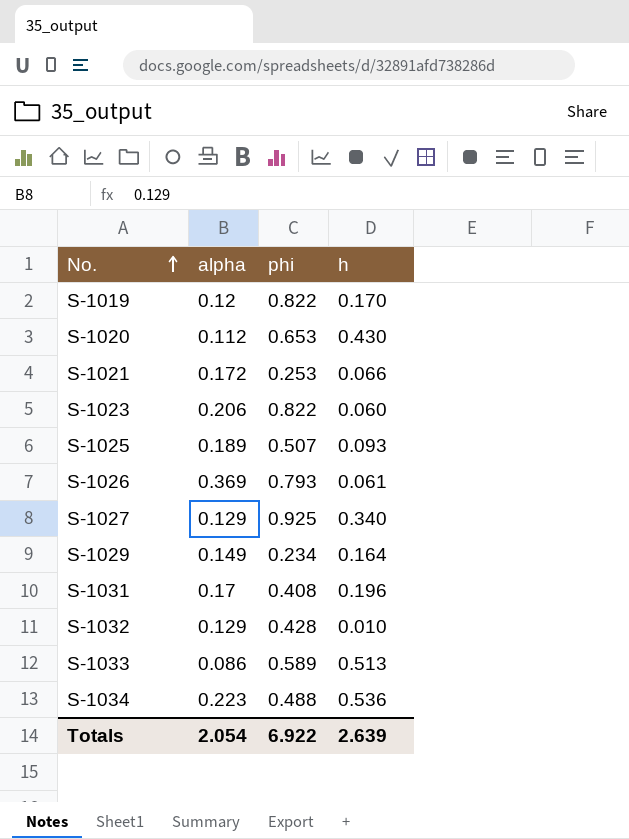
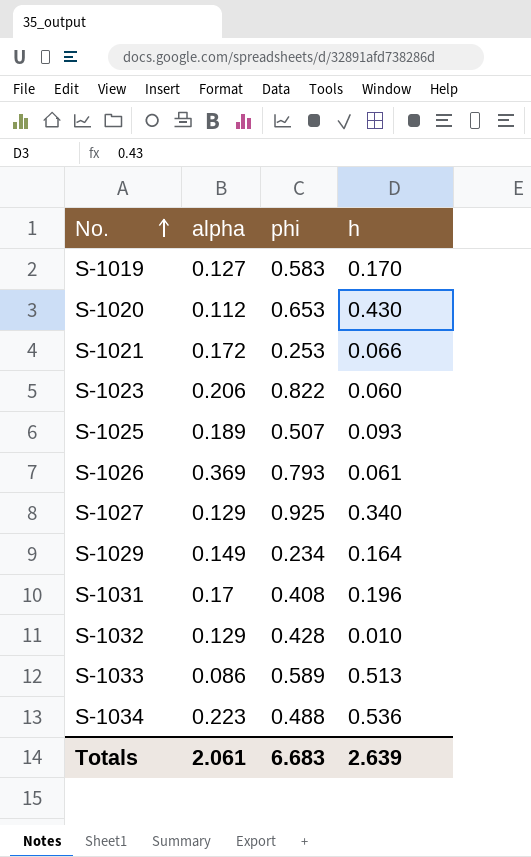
S-1019 | alpha: 0.12 -> 0.127
S-1019 | phi: 0.822 -> 0.583
Totals | alpha: 2.054 -> 2.061
Totals | phi: 6.922 -> 6.683

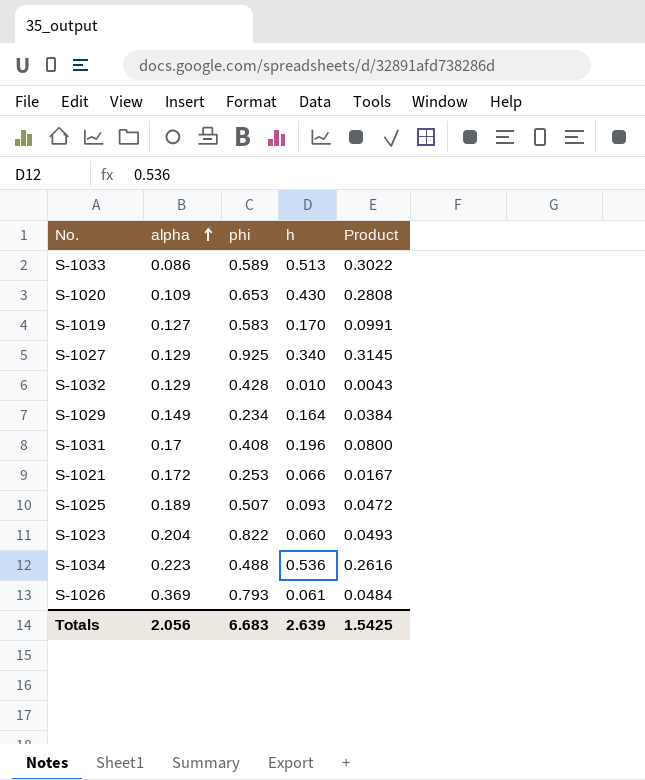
row order: No. ascending -> alpha ascending
column Product | formula: none -> [phi] * [h]
S-1020 | alpha: 0.112 -> 0.109
S-1023 | alpha: 0.206 -> 0.204
Totals | alpha: 2.061 -> 2.056

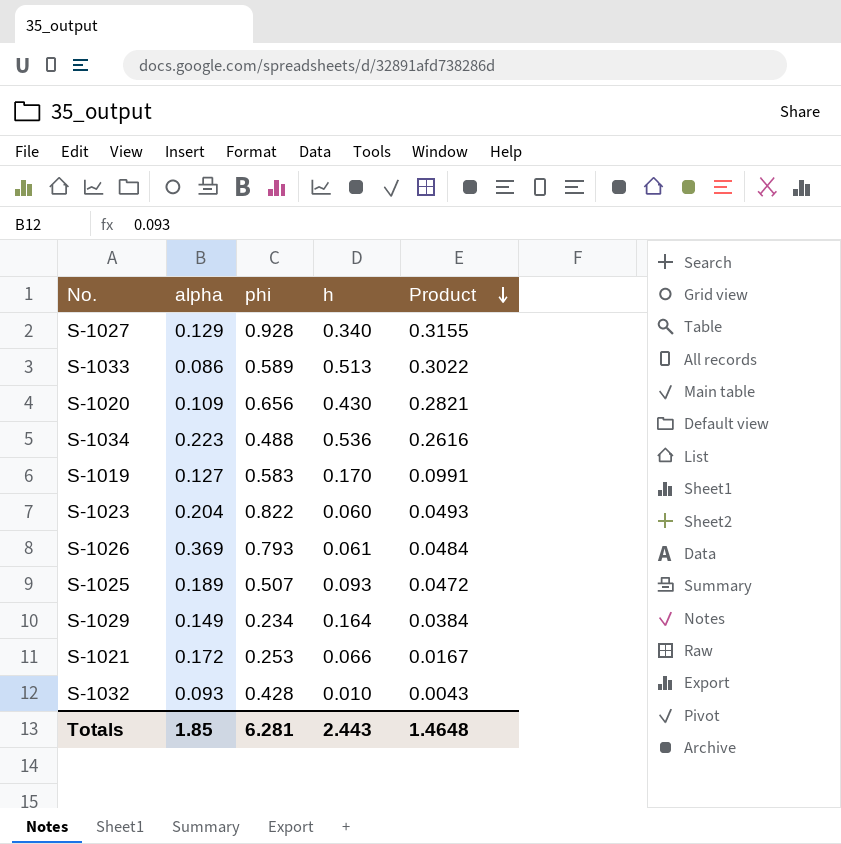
row order: alpha ascending -> Product descending
row S-1031: 0.17 | 0.408 | 0.196 | 0.0800 -> none
S-1027 | phi: 0.925 -> 0.928
S-1027 | Product: 0.3145 -> 0.3155
S-1020 | phi: 0.653 -> 0.656
S-1020 | Product: 0.2808 -> 0.2821
S-1032 | alpha: 0.129 -> 0.093
Totals | alpha: 2.056 -> 1.85
Totals | phi: 6.683 -> 6.281
Totals | h: 2.639 -> 2.443
Totals | Product: 1.5425 -> 1.4648

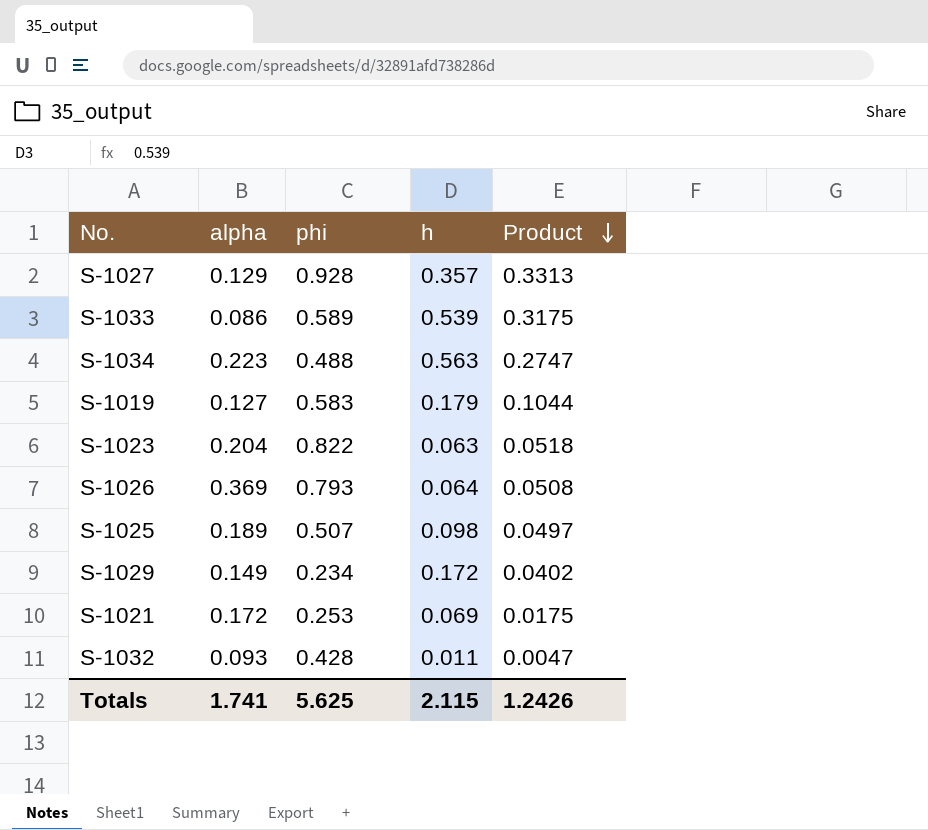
row S-1020: 0.109 | 0.656 | 0.430 | 0.2821 -> none
S-1027 | h: 0.340 -> 0.357
S-1027 | Product: 0.3155 -> 0.3313
S-1033 | h: 0.513 -> 0.539
S-1033 | Product: 0.3022 -> 0.3175
S-1034 | h: 0.536 -> 0.563
S-1034 | Product: 0.2616 -> 0.2747
S-1019 | h: 0.170 -> 0.179
S-1019 | Product: 0.0991 -> 0.1044
S-1023 | h: 0.060 -> 0.063
S-1023 | Product: 0.0493 -> 0.0518
S-1026 | h: 0.061 -> 0.064
S-1026 | Product: 0.0484 -> 0.0508
S-1025 | h: 0.093 -> 0.098
S-1025 | Product: 0.0472 -> 0.0497
S-1029 | h: 0.164 -> 0.172
S-1029 | Product: 0.0384 -> 0.0402
S-1021 | h: 0.066 -> 0.069
S-1021 | Product: 0.0167 -> 0.0175
S-1032 | h: 0.010 -> 0.011
S-1032 | Product: 0.0043 -> 0.0047
Totals | alpha: 1.85 -> 1.741
Totals | phi: 6.281 -> 5.625
Totals | h: 2.443 -> 2.115
Totals | Product: 1.4648 -> 1.2426

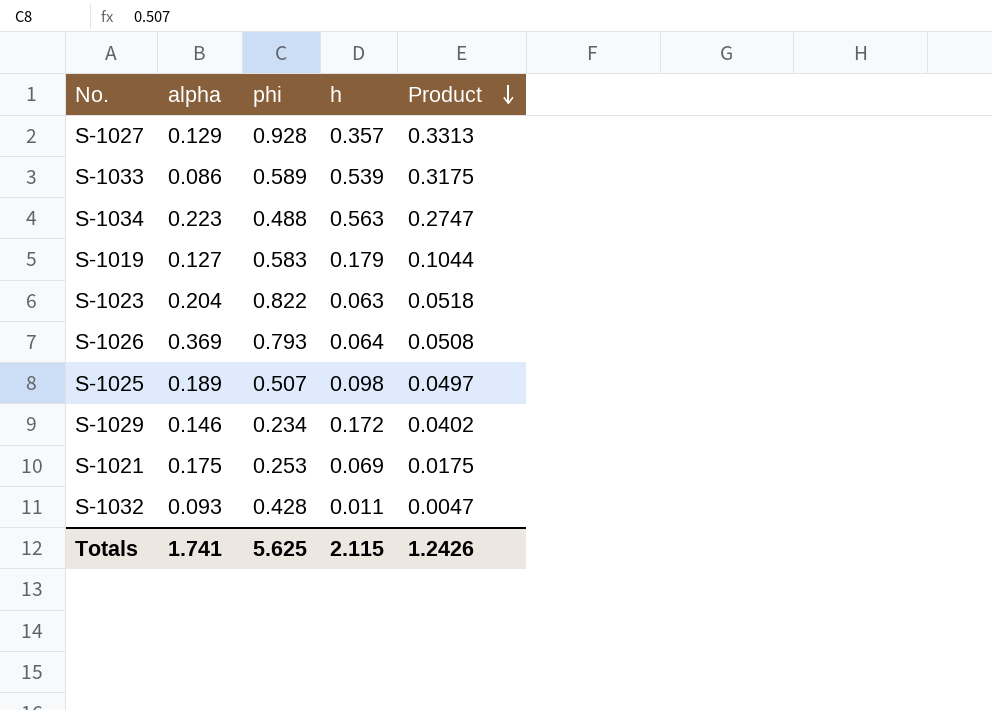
S-1029 | alpha: 0.149 -> 0.146
S-1021 | alpha: 0.172 -> 0.175

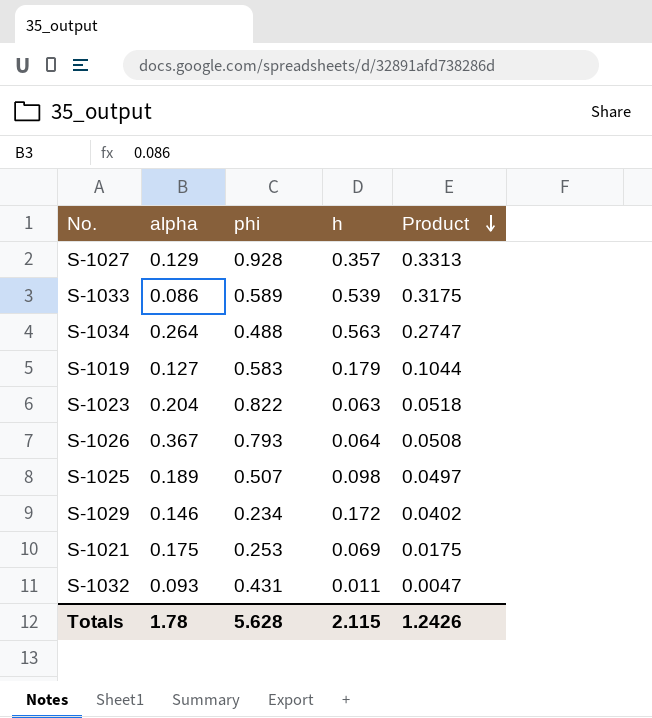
S-1034 | alpha: 0.223 -> 0.264
S-1026 | alpha: 0.369 -> 0.367
S-1032 | phi: 0.428 -> 0.431
Totals | alpha: 1.741 -> 1.78
Totals | phi: 5.625 -> 5.628

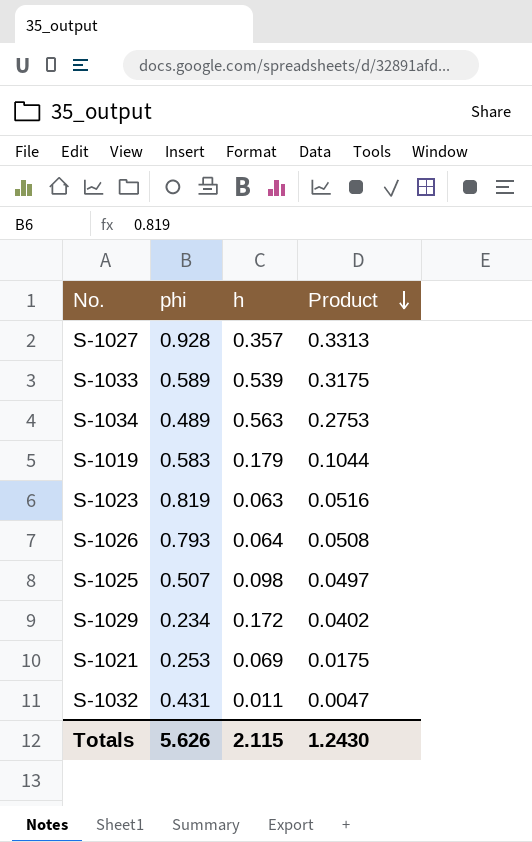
column alpha | position: 2 -> none
S-1034 | phi: 0.488 -> 0.489
S-1034 | Product: 0.2747 -> 0.2753
S-1023 | phi: 0.822 -> 0.819
S-1023 | Product: 0.0518 -> 0.0516
Totals | phi: 5.628 -> 5.626
Totals | Product: 1.2426 -> 1.2430

